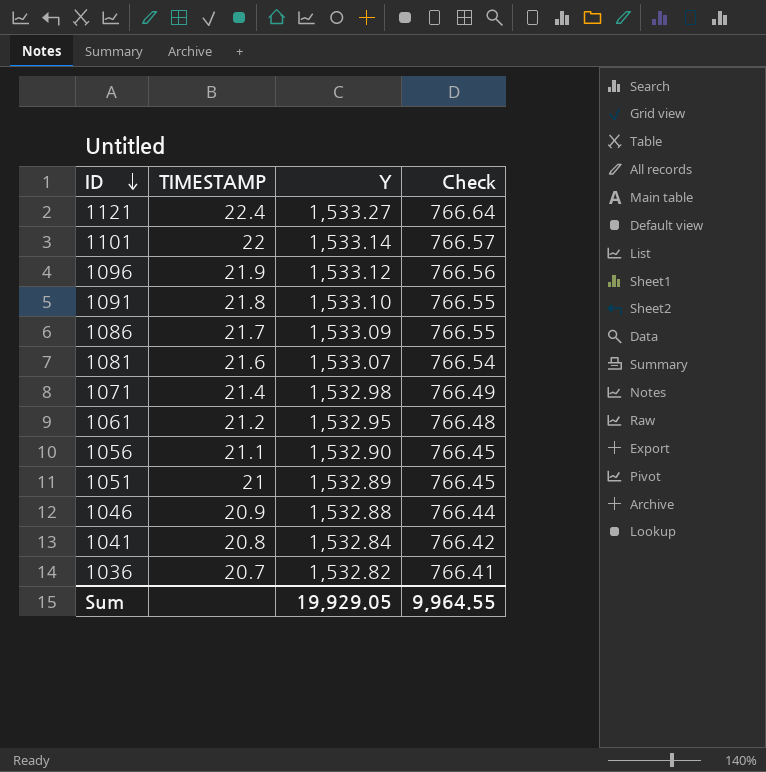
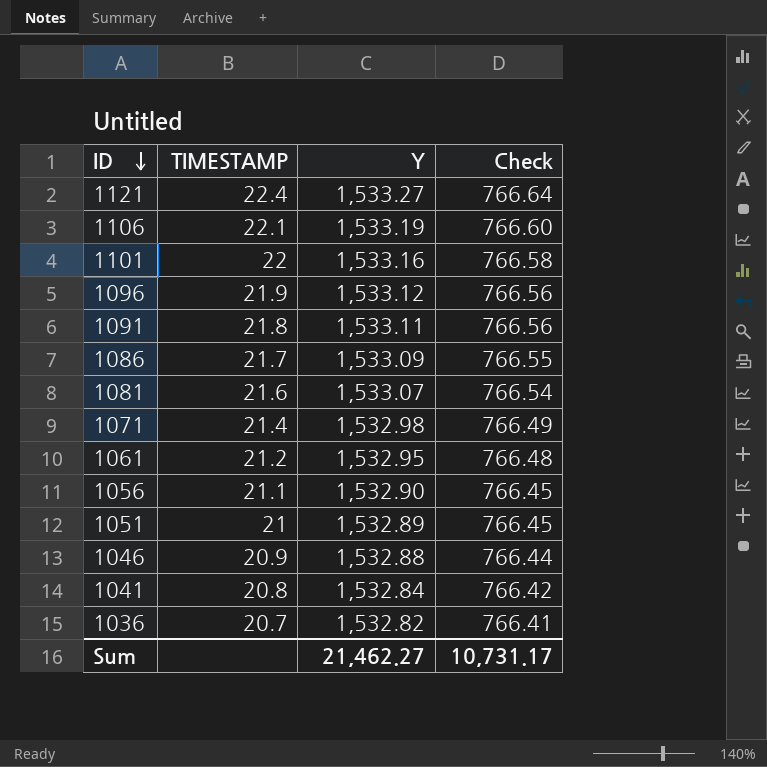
row 1106: none -> 22.1 | 1,533.19 | 766.60
1101 | Y: 1,533.14 -> 1,533.16
1101 | Check: 766.57 -> 766.58
1091 | Y: 1,533.10 -> 1,533.11
1091 | Check: 766.55 -> 766.56
Sum | Y: 19,929.05 -> 21,462.27
Sum | Check: 9,964.55 -> 10,731.17

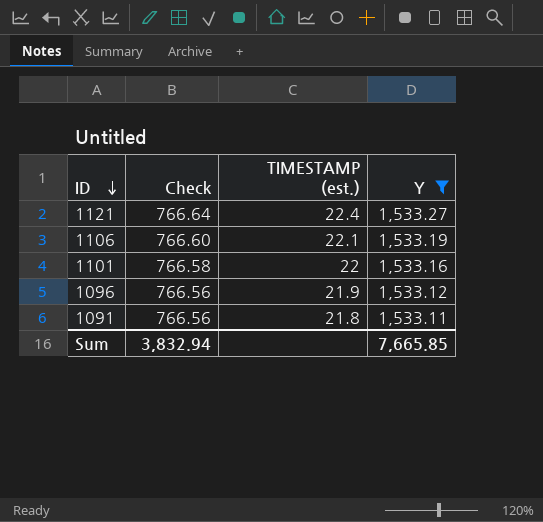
filter: none -> Y >= 1,533.11
column Check | position: 4 -> 2
column name: TIMESTAMP -> TIMESTAMP (est.)
Sum | Check: 10,731.17 -> 3,832.94
Sum | Y: 21,462.27 -> 7,665.85

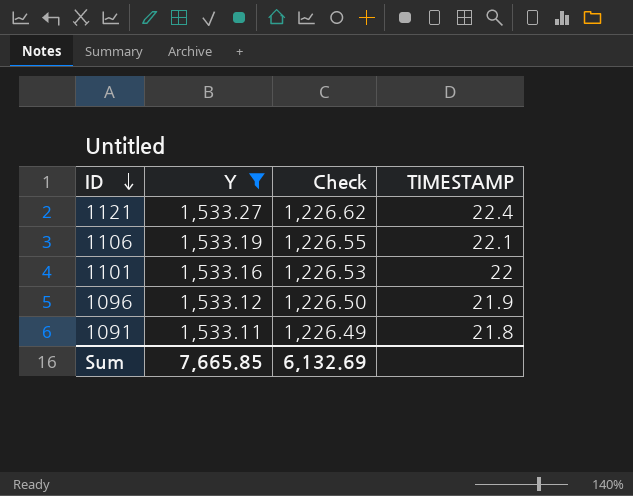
column Y | position: 4 -> 2
column Check | formula: [Y] * 0.5 -> [Y] * 0.8
column name: TIMESTAMP (est.) -> TIMESTAMP
Sum | Check: 3,832.94 -> 6,132.69

